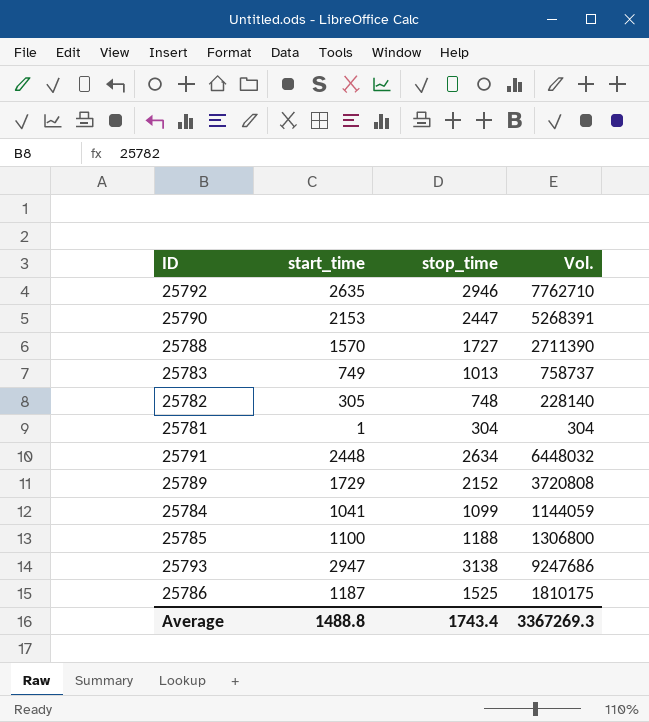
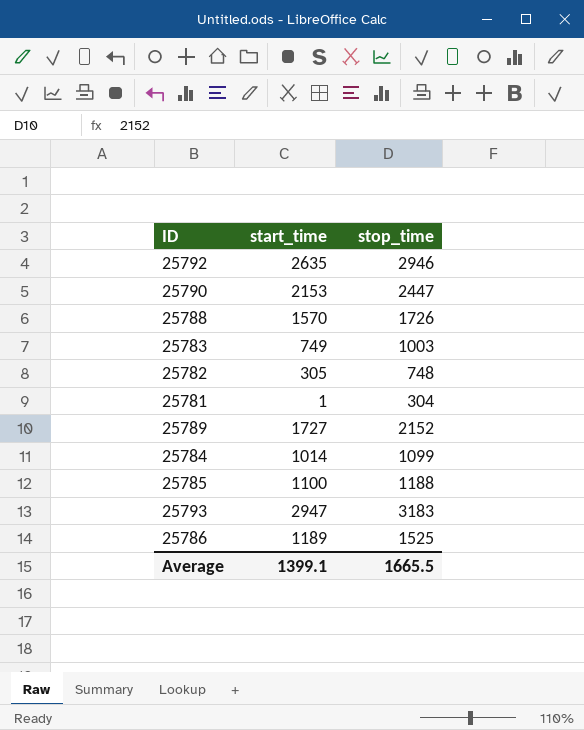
column Vol. | formula: [start_time] * [stop_time] -> none
row 25791: 2448 | 2634 | 6448032 -> none
25788 | stop_time: 1727 -> 1726
25783 | stop_time: 1013 -> 1003
25789 | start_time: 1729 -> 1727
25784 | start_time: 1041 -> 1014
25793 | stop_time: 3138 -> 3183
25786 | start_time: 1187 -> 1189
Average | start_time: 1488.8 -> 1399.1
Average | stop_time: 1743.4 -> 1665.5

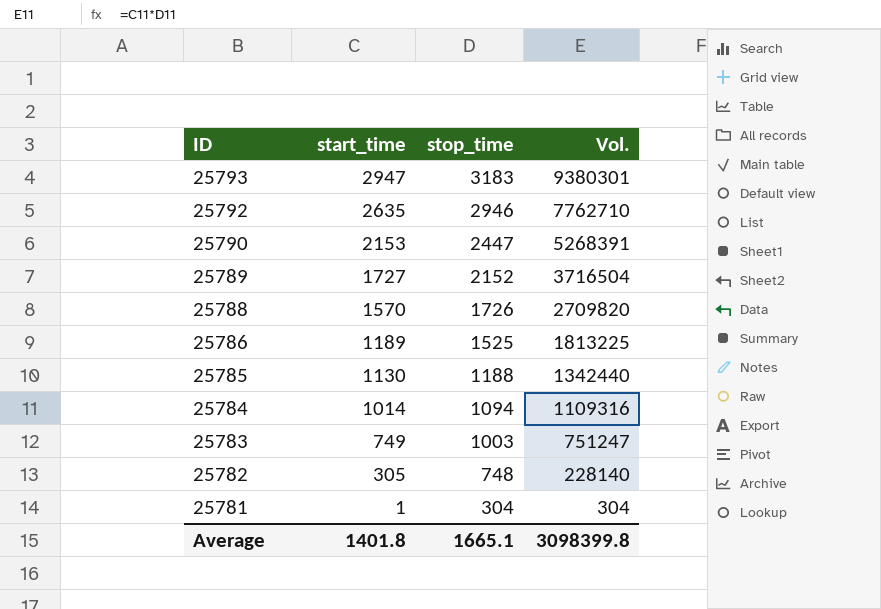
row order: none -> ID descending
column Vol. | formula: none -> [start_time] * [stop_time]
25785 | start_time: 1100 -> 1130
25784 | stop_time: 1099 -> 1094
Average | start_time: 1399.1 -> 1401.8
Average | stop_time: 1665.5 -> 1665.1

